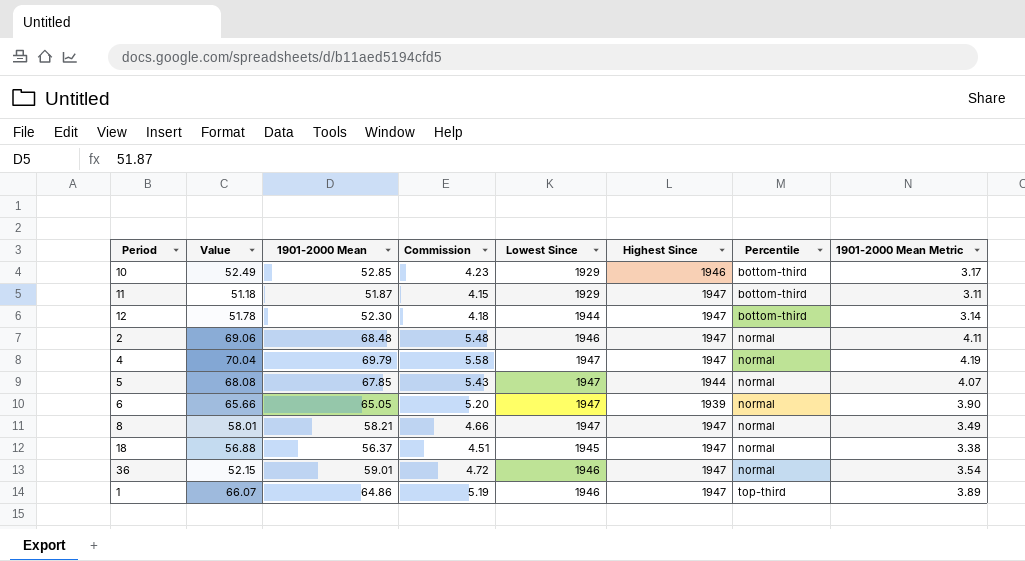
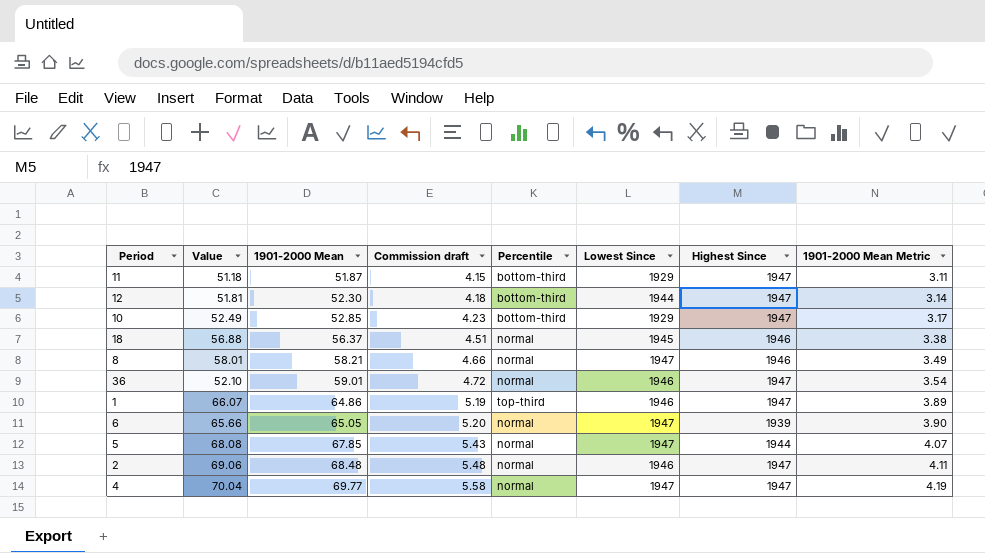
row order: Percentile ascending -> 1901-2000 Mean ascending
column name: Commission -> Commission draft
column Percentile | position: 7 -> 5
12 | Value: 51.78 -> 51.81
10 | Highest Since: 1946 -> 1947
18 | Highest Since: 1947 -> 1946
8 | Highest Since: 1947 -> 1946
36 | Value: 52.15 -> 52.10
4 | 1901-2000 Mean: 69.79 -> 69.77

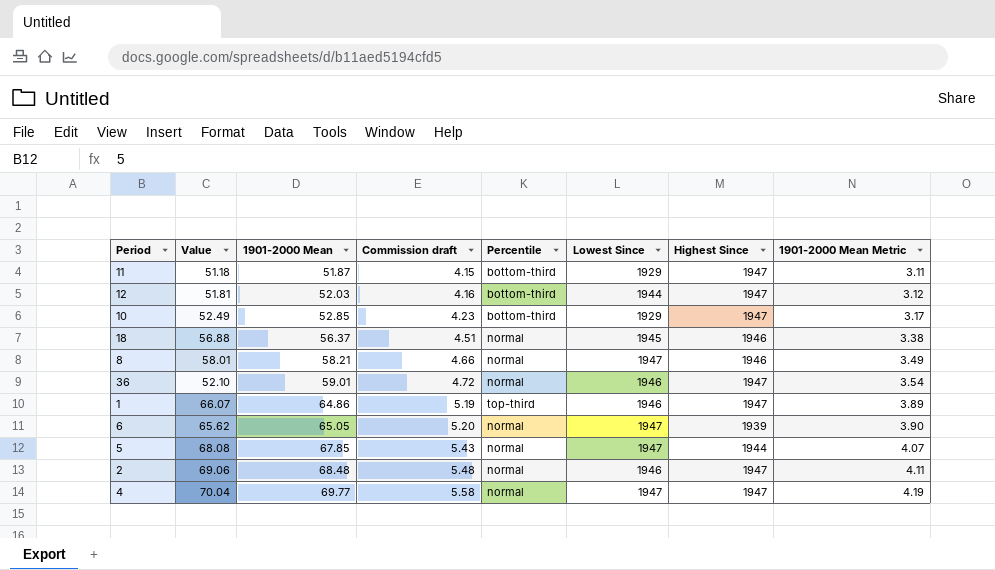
12 | 1901-2000 Mean: 52.30 -> 52.03
12 | Commission draft: 4.18 -> 4.16
12 | 1901-2000 Mean Metric: 3.14 -> 3.12
6 | Value: 65.66 -> 65.62

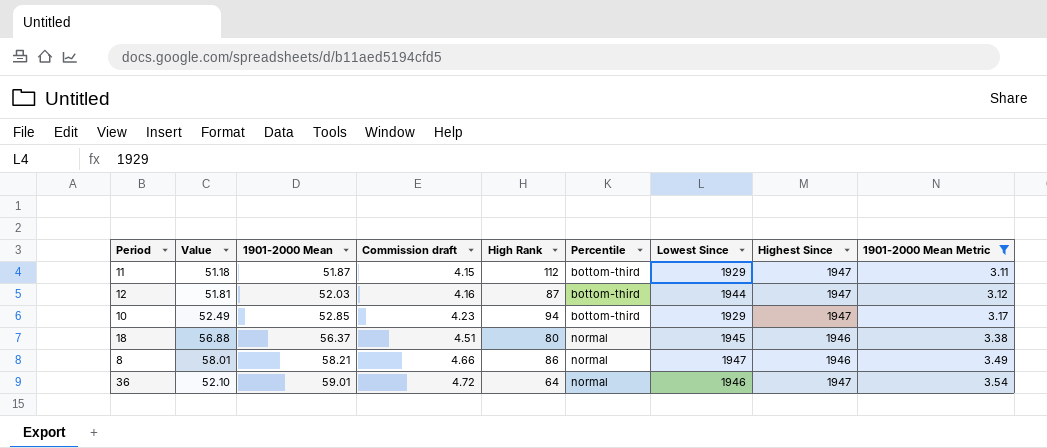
filter: none -> 1901-2000 Mean Metric <= 3.54
column High Rank | position: none -> 5

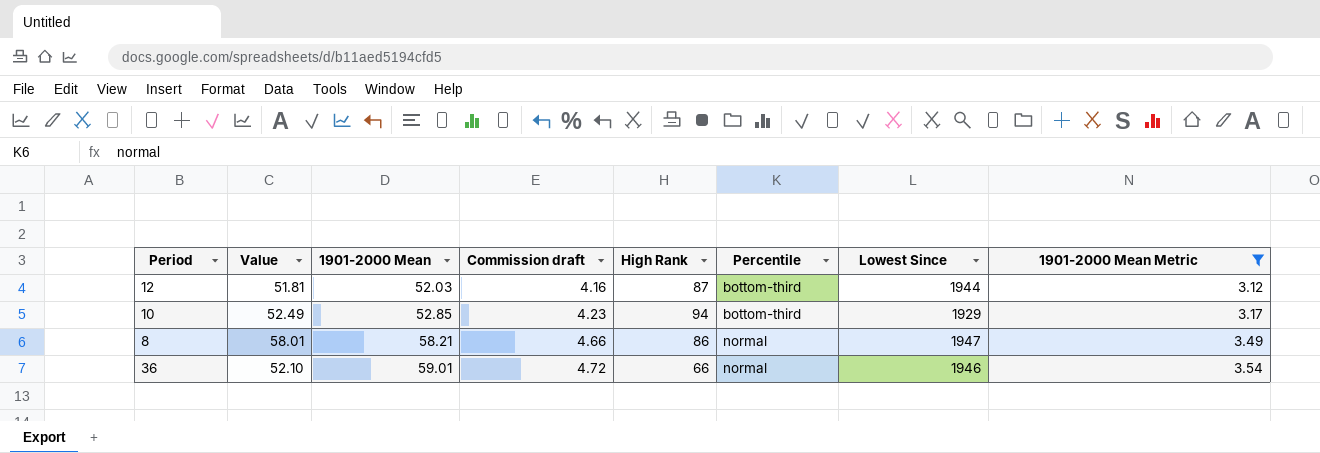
column Highest Since | position: 8 -> none
row 11: 51.18 | 51.87 | 4.15 | 112 | bottom-third | 1929 | 1947 | 3.11 -> none
row 18: 56.88 | 56.37 | 4.51 | 80 | normal | 1945 | 1946 | 3.38 -> none
36 | High Rank: 64 -> 66

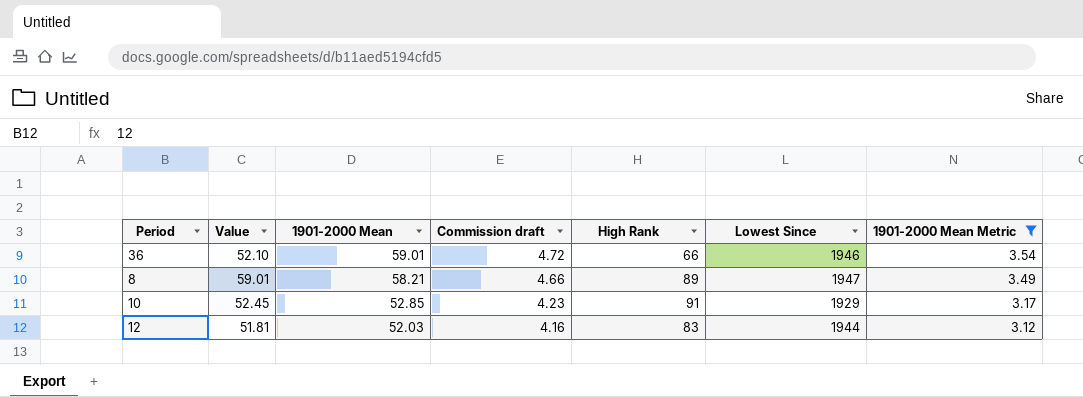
row order: 1901-2000 Mean ascending -> 1901-2000 Mean descending
column Percentile | position: 6 -> none
8 | Value: 58.01 -> 59.01
8 | High Rank: 86 -> 89
10 | Value: 52.49 -> 52.45
10 | High Rank: 94 -> 91
12 | High Rank: 87 -> 83

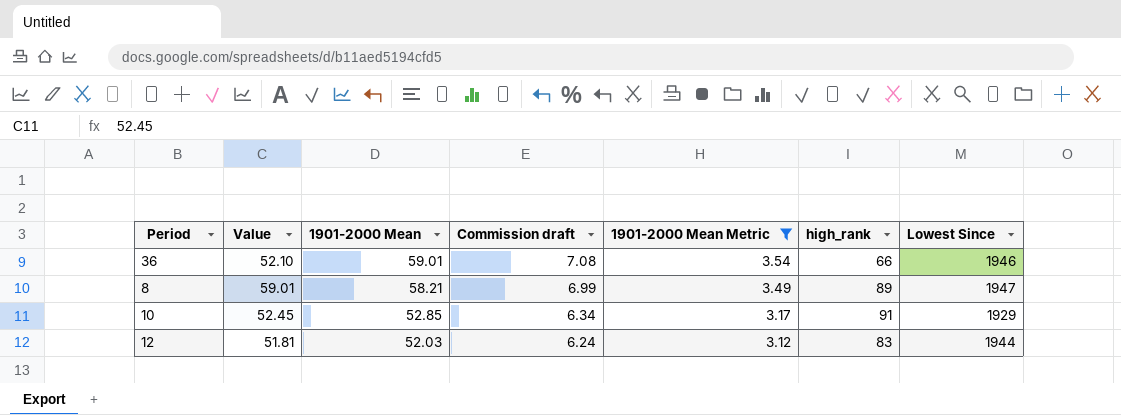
column Commission draft | formula: [1901-2000 Mean] * 0.08 -> [1901-2000 Mean] * 0.12
column 1901-2000 Mean Metric | position: 7 -> 5
column name: High Rank -> high_rank

